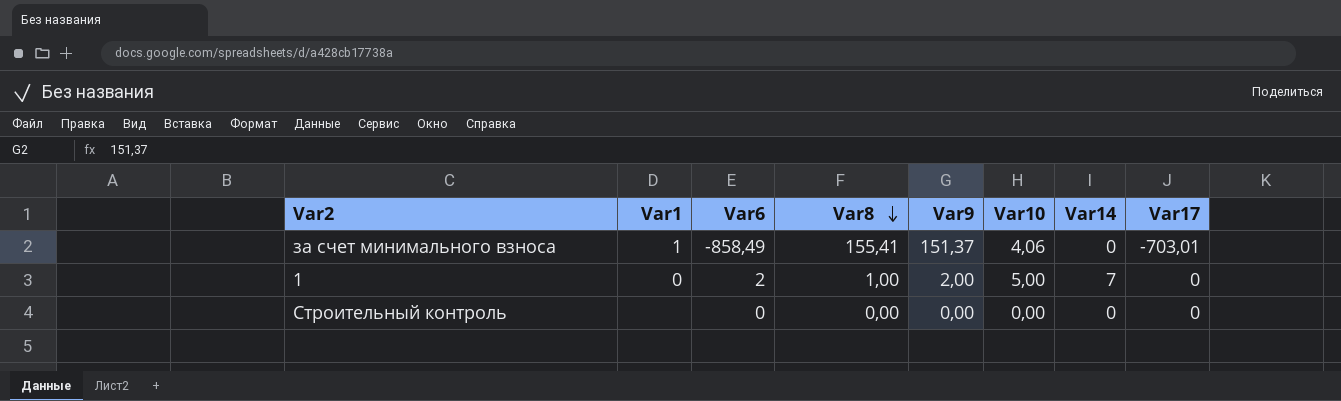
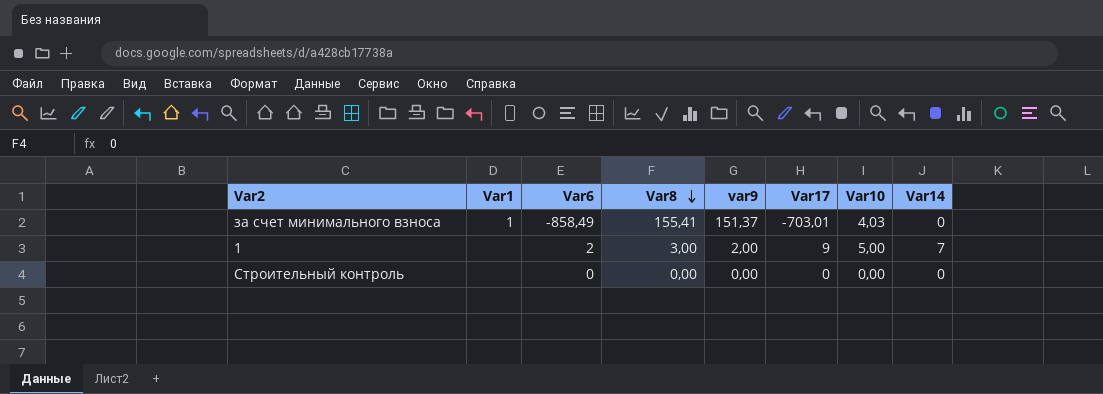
column name: Var9 -> var9
column Var17 | position: 8 -> 6
за счет минимального взноса | Var10: 4,06 -> 4,03
1 | Var1: 0 -> none
1 | Var8: 1,00 -> 3,00
1 | Var17: 0 -> 9

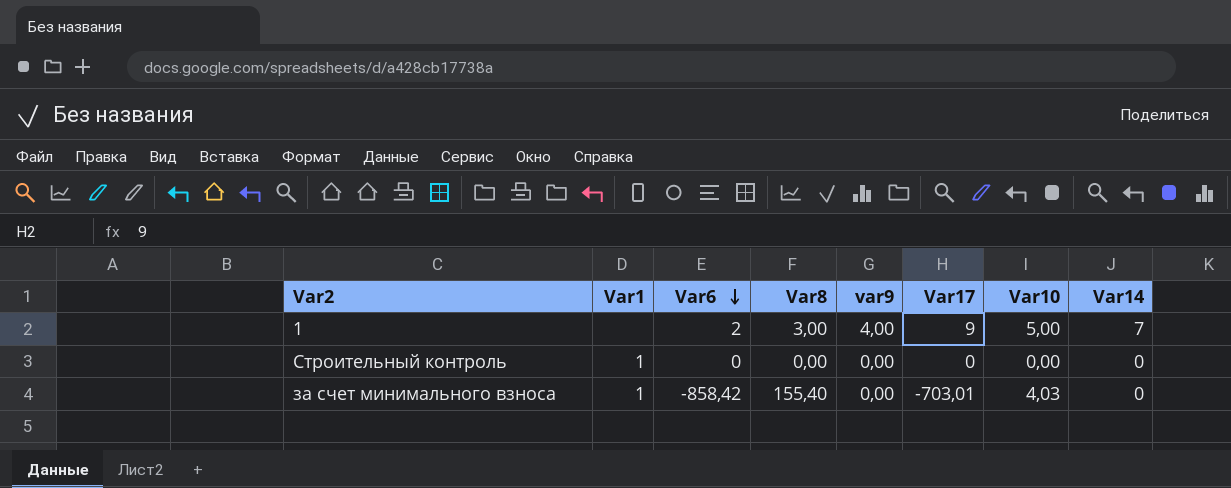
row order: Var8 descending -> Var6 descending
1 | var9: 2,00 -> 4,00
Строительный контроль | Var1: none -> 1
за счет минимального взноса | Var6: -858,49 -> -858,42
за счет минимального взноса | Var8: 155,41 -> 155,40
за счет минимального взноса | var9: 151,37 -> 0,00

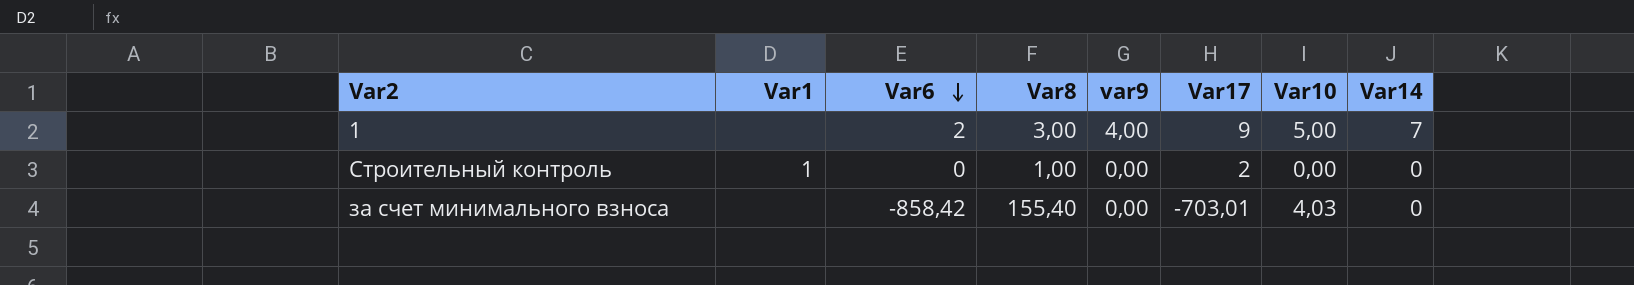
Строительный контроль | Var8: 0,00 -> 1,00
Строительный контроль | Var17: 0 -> 2
за счет минимального взноса | Var1: 1 -> none

